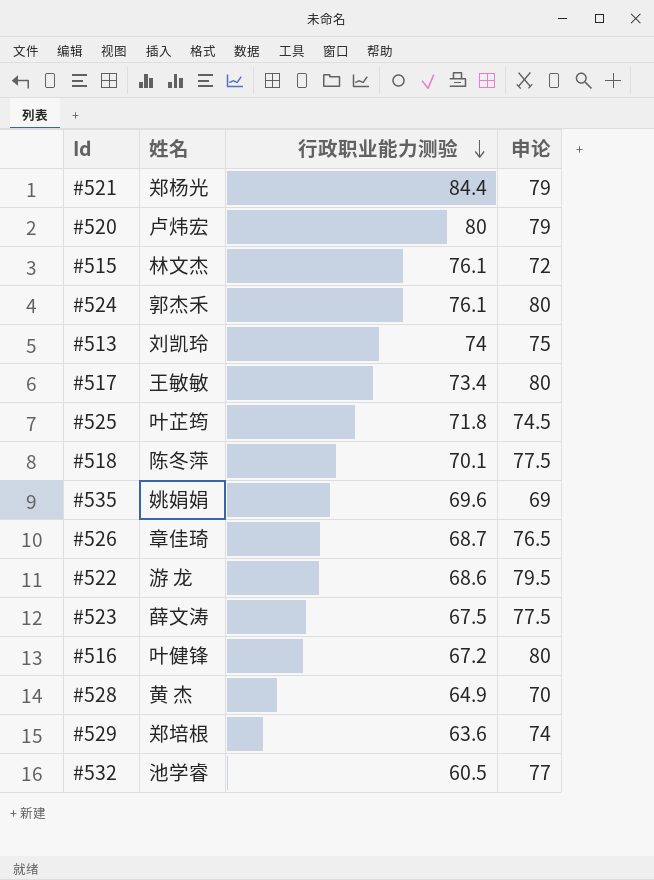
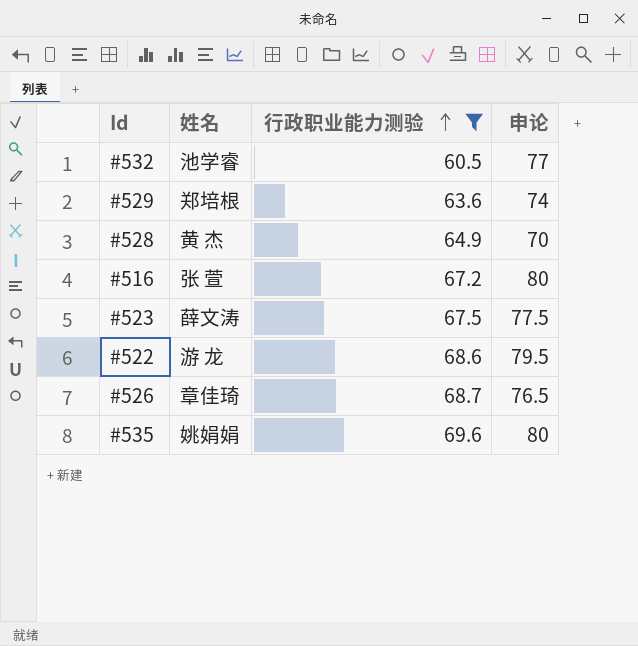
filter: none -> 行政职业能力测验 <= 69.6
row order: 行政职业能力测验 descending -> 行政职业能力测验 ascending
#516 | 姓名: 叶健锋 -> 张 萱
#535 | 申论: 69 -> 80

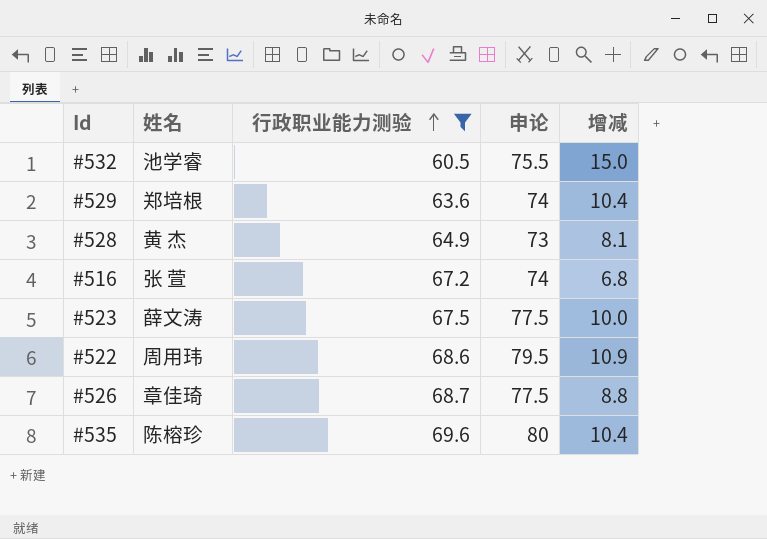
column 增减 | formula: none -> [申论] - [行政职业能力测验]
#532 | 申论: 77 -> 75.5
#528 | 申论: 70 -> 73
#516 | 申论: 80 -> 74
#522 | 姓名: 游 龙 -> 周用玮
#526 | 申论: 76.5 -> 77.5
#535 | 姓名: 姚娟娟 -> 陈榕珍

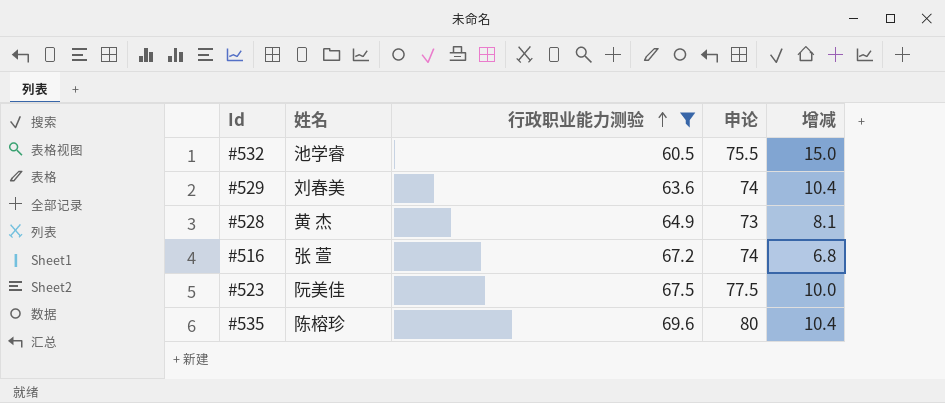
row #522: 周用玮 | 68.6 | 79.5 | 10.9 -> none
row #526: 章佳琦 | 68.7 | 77.5 | 8.8 -> none
#529 | 姓名: 郑培根 -> 刘春美
#523 | 姓名: 薛文涛 -> 阮美佳

